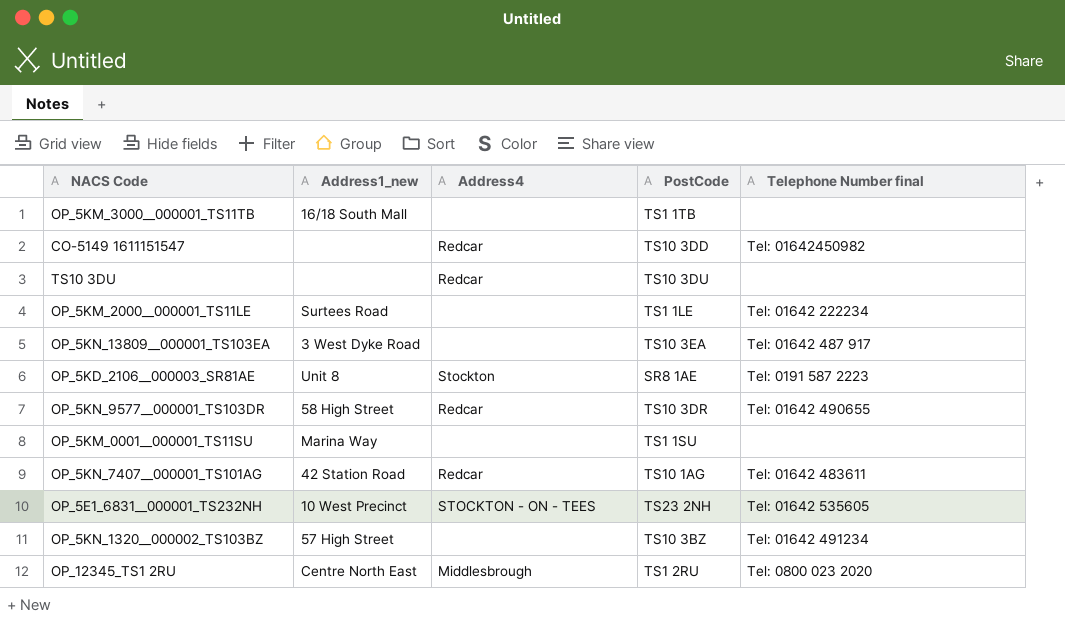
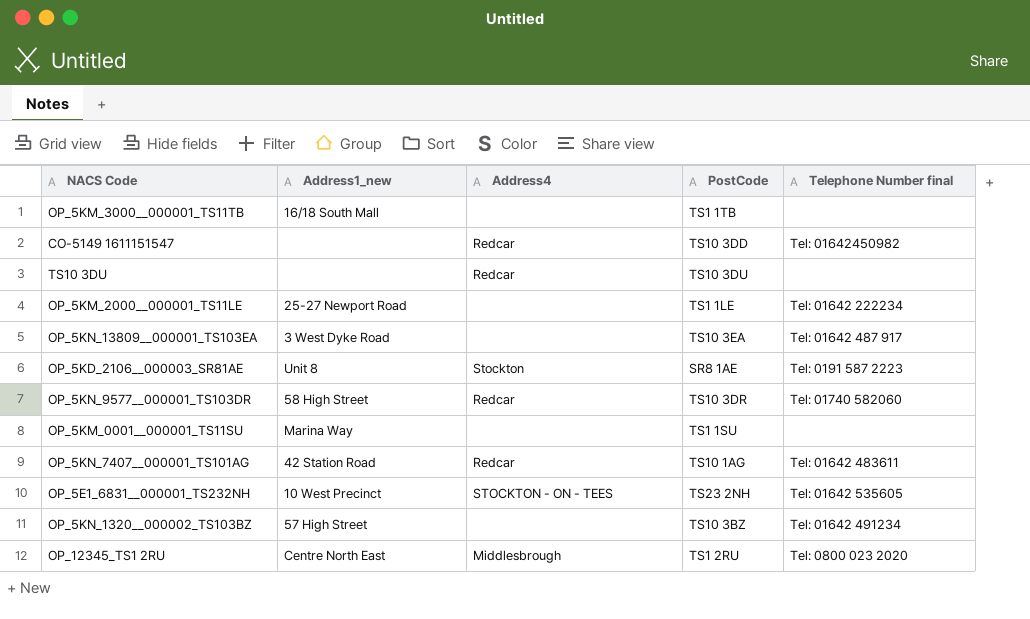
OP_5KM_2000__000001_TS11LE | Address1_new: Surtees Road -> 25-27 Newport Road
OP_5KN_9577__000001_TS103DR | Telephone Number final: Tel: 01642 490655 -> Tel: 01740 582060

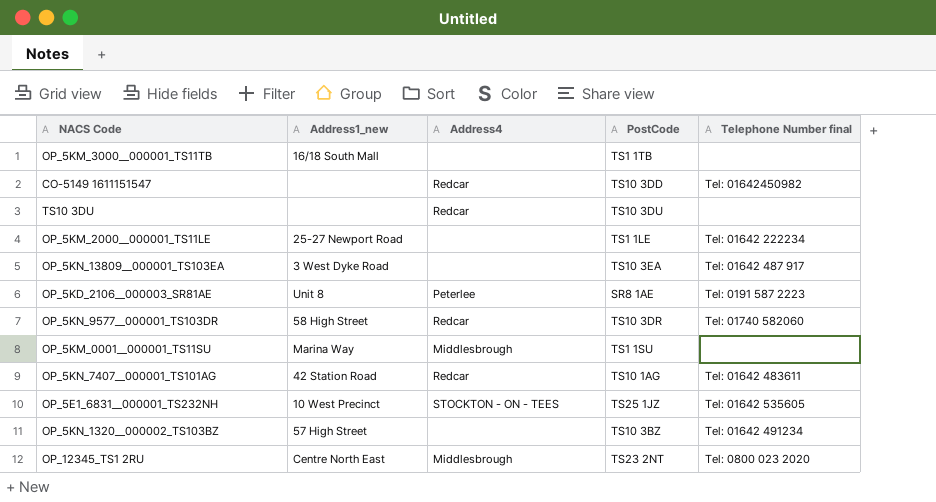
OP_5KD_2106__000003_SR81AE | Address4: Stockton -> Peterlee
OP_5KM_0001__000001_TS11SU | Address4: none -> Middlesbrough
OP_5E1_6831__000001_TS232NH | PostCode: TS23 2NH -> TS25 1JZ
OP_12345_TS1 2RU | PostCode: TS1 2RU -> TS23 2NT

